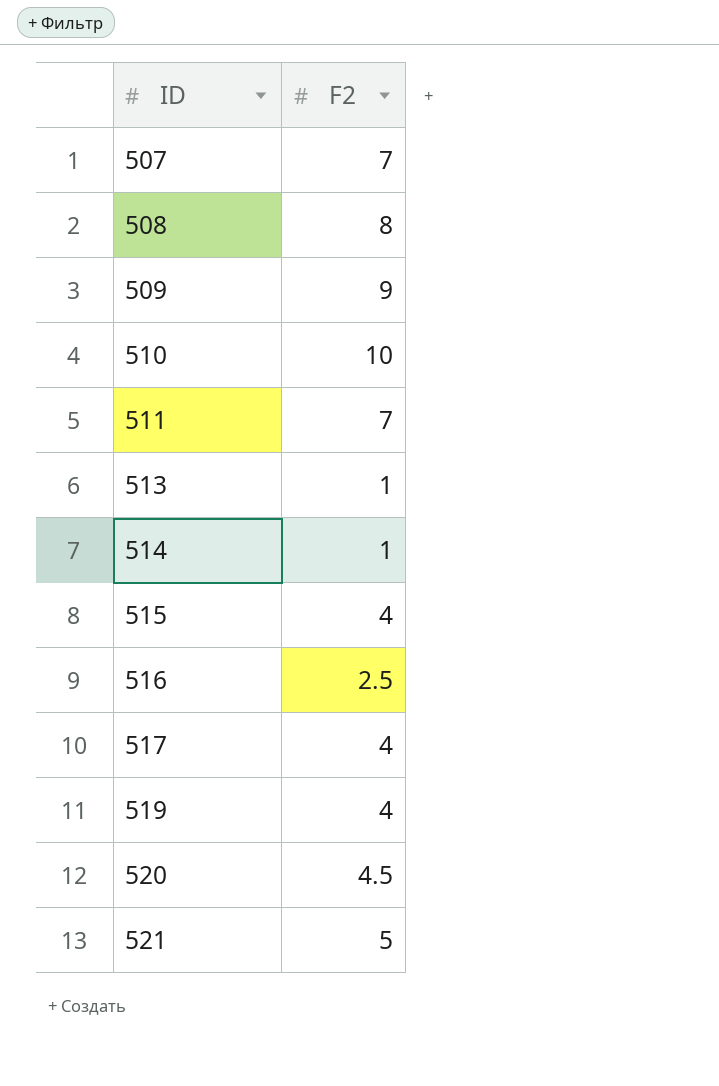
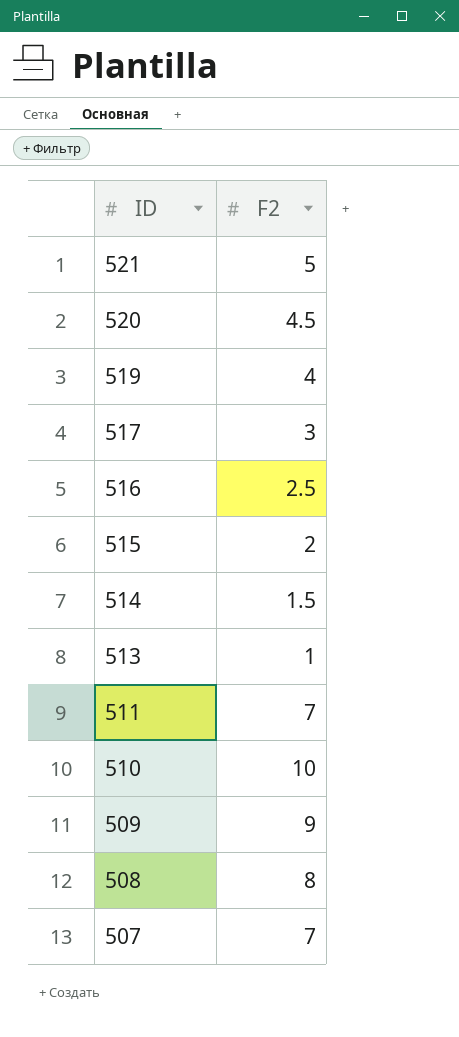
row order: ID ascending -> ID descending
517 | F2: 4 -> 3
515 | F2: 4 -> 2
514 | F2: 1 -> 1.5

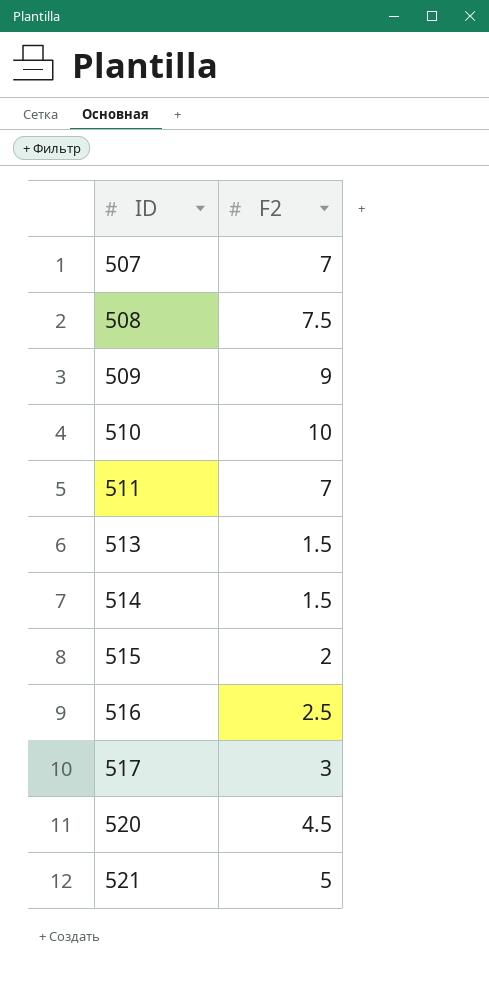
row order: ID descending -> ID ascending
row 519: 4 -> none
508 | F2: 8 -> 7.5
513 | F2: 1 -> 1.5

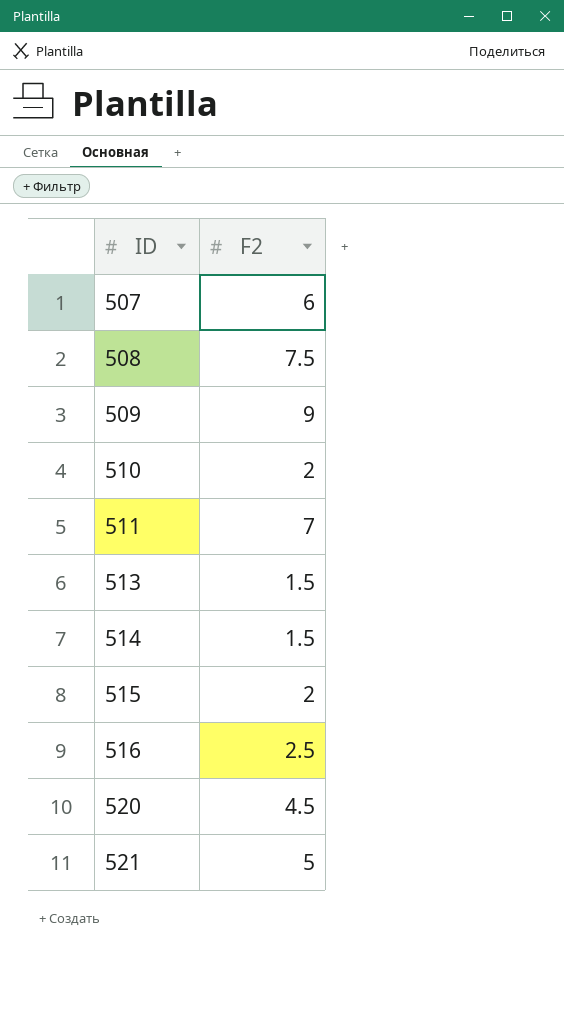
row 517: 3 -> none
507 | F2: 7 -> 6
510 | F2: 10 -> 2

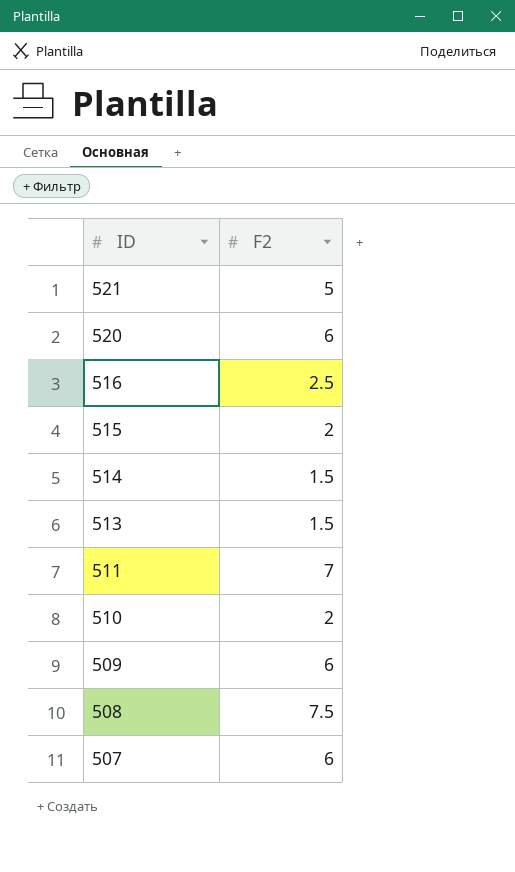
row order: ID ascending -> ID descending
520 | F2: 4.5 -> 6
509 | F2: 9 -> 6

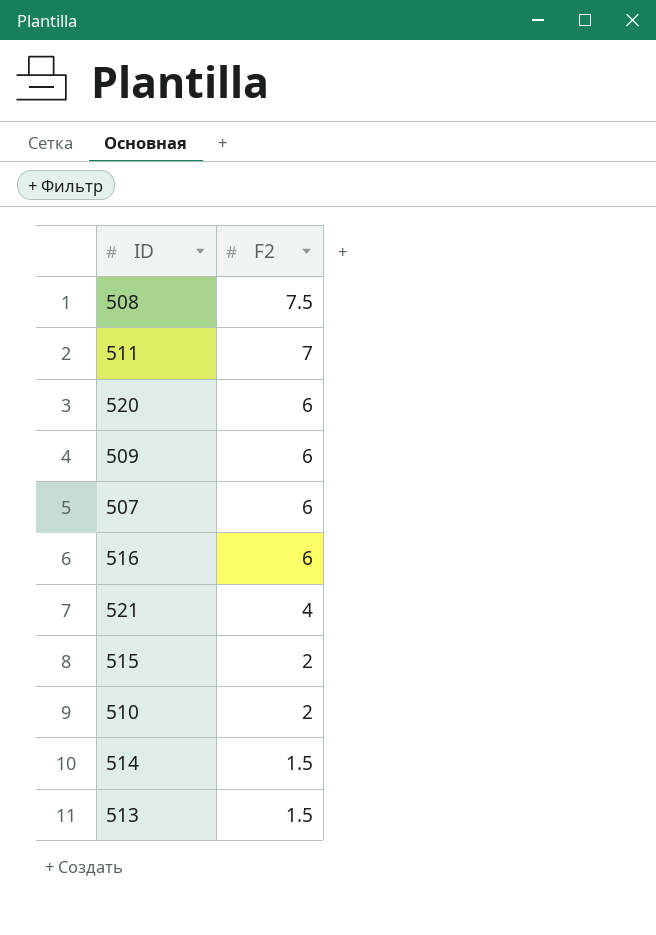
row order: ID descending -> F2 descending
516 | F2: 2.5 -> 6
521 | F2: 5 -> 4

